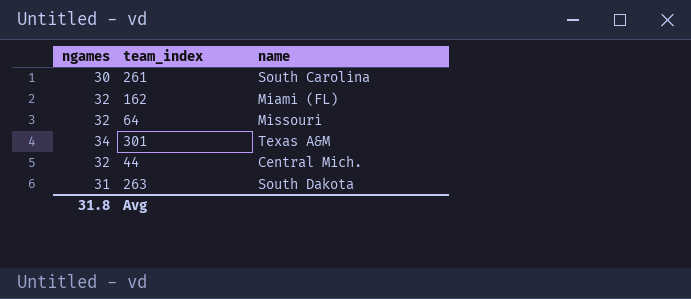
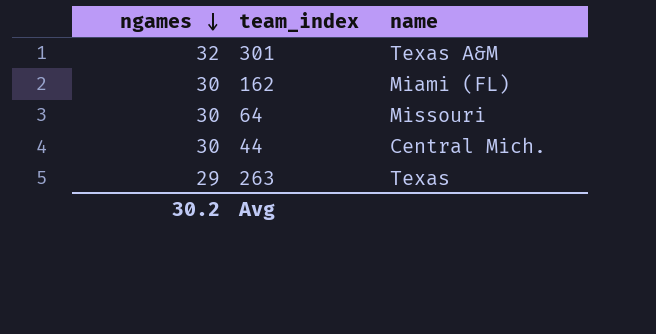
row order: none -> ngames descending
row 261: 30 | South Carolina -> none
301 | ngames: 34 -> 32
162 | ngames: 32 -> 30
64 | ngames: 32 -> 30
44 | ngames: 32 -> 30
263 | ngames: 31 -> 29
263 | name: South Dakota -> Texas
Avg | ngames: 31.8 -> 30.2

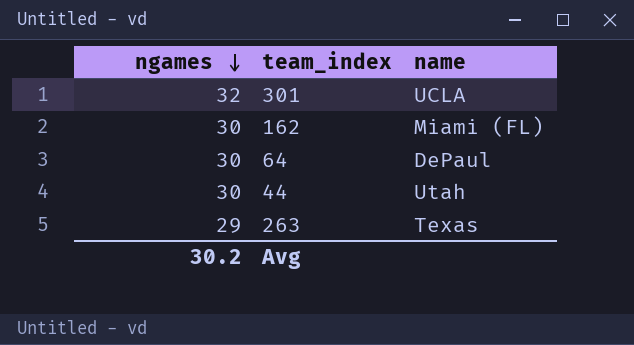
301 | name: Texas A&M -> UCLA
64 | name: Missouri -> DePaul
44 | name: Central Mich. -> Utah

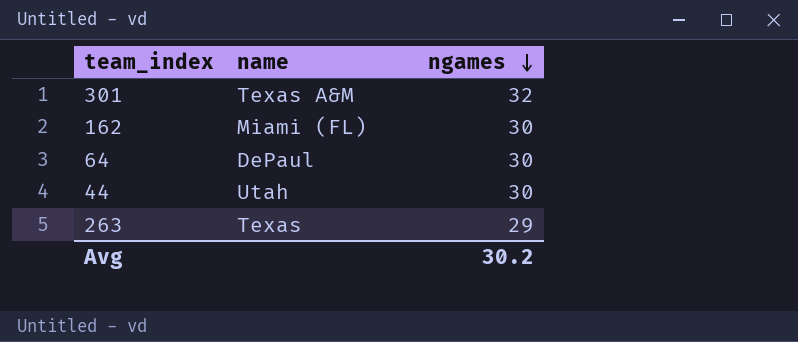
column ngames | position: 1 -> 3
301 | name: UCLA -> Texas A&M

